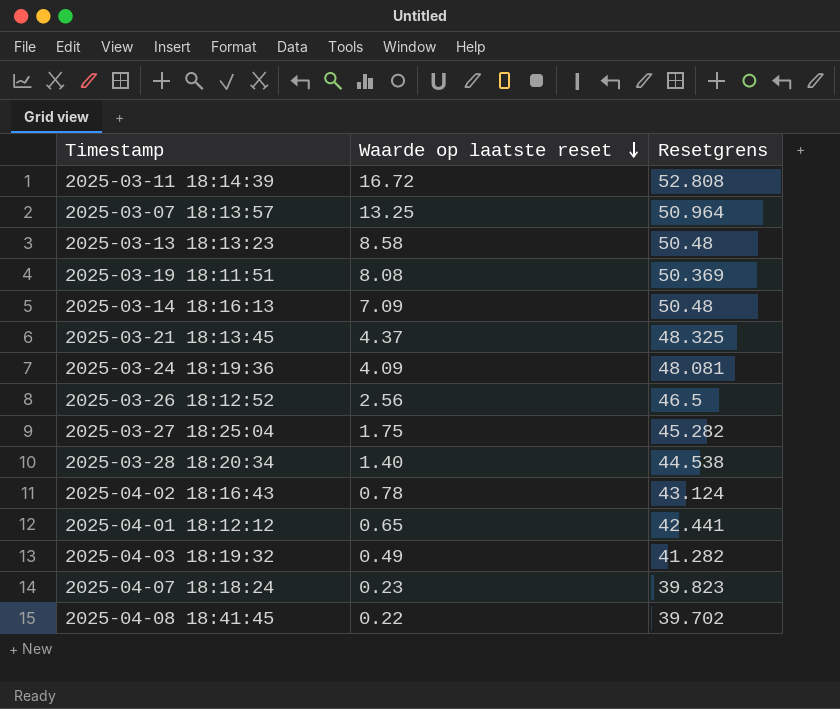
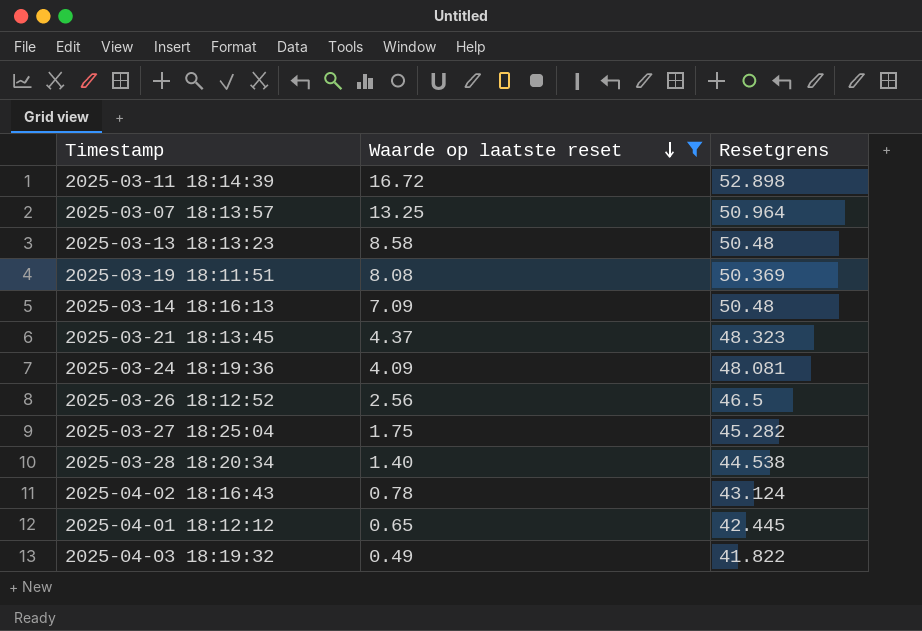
filter: none -> Waarde op laatste reset >= 0.49
2025-03-11 18:14:39 | Resetgrens: 52.808 -> 52.898
2025-03-21 18:13:45 | Resetgrens: 48.325 -> 48.323
2025-04-01 18:12:12 | Resetgrens: 42.441 -> 42.445
2025-04-03 18:19:32 | Resetgrens: 41.282 -> 41.822

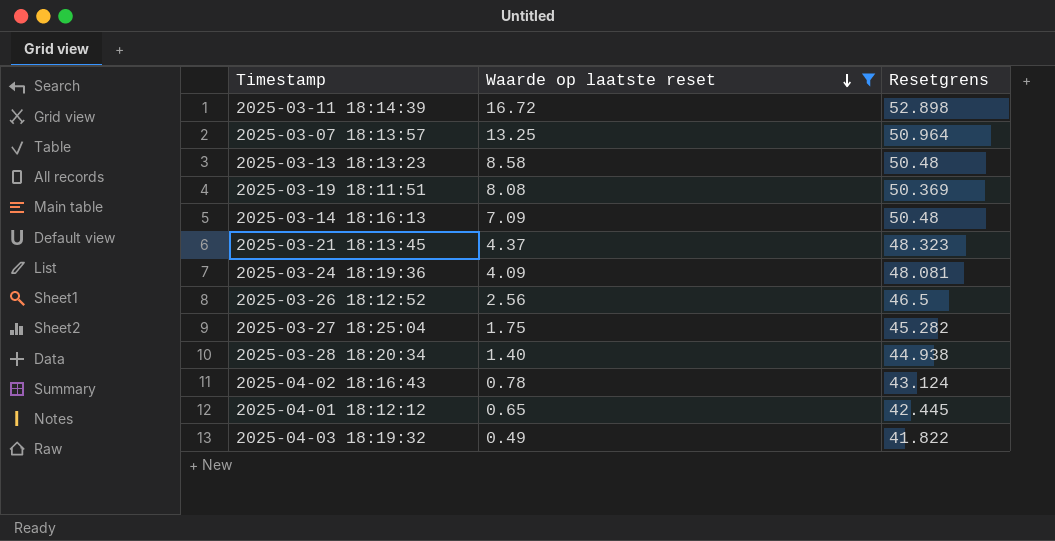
2025-03-28 18:20:34 | Resetgrens: 44.538 -> 44.938

